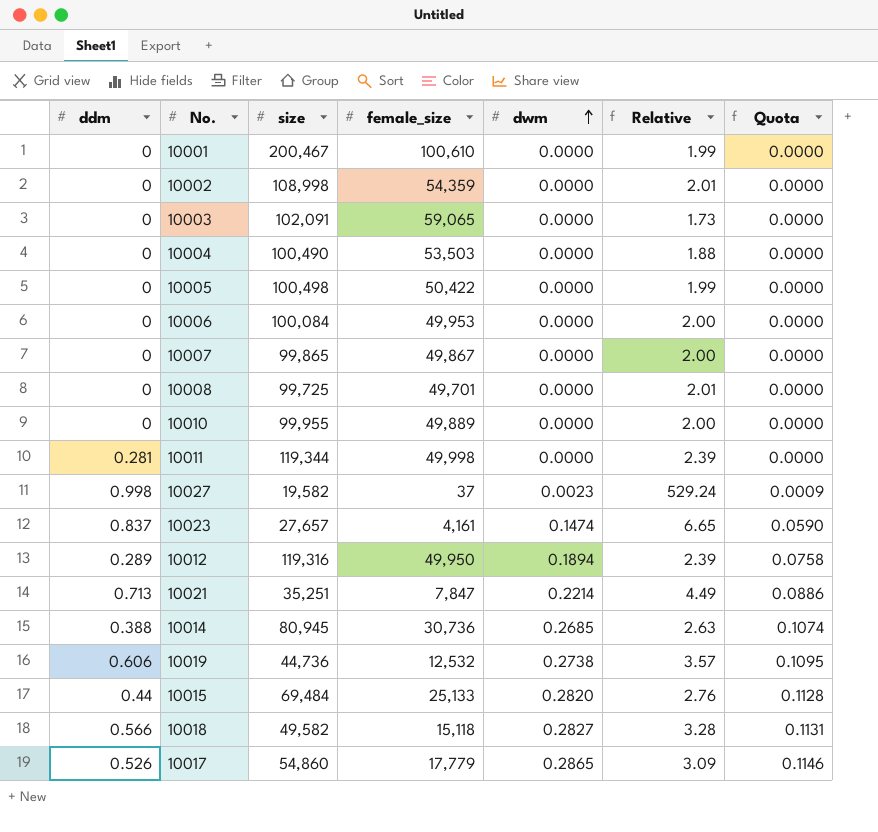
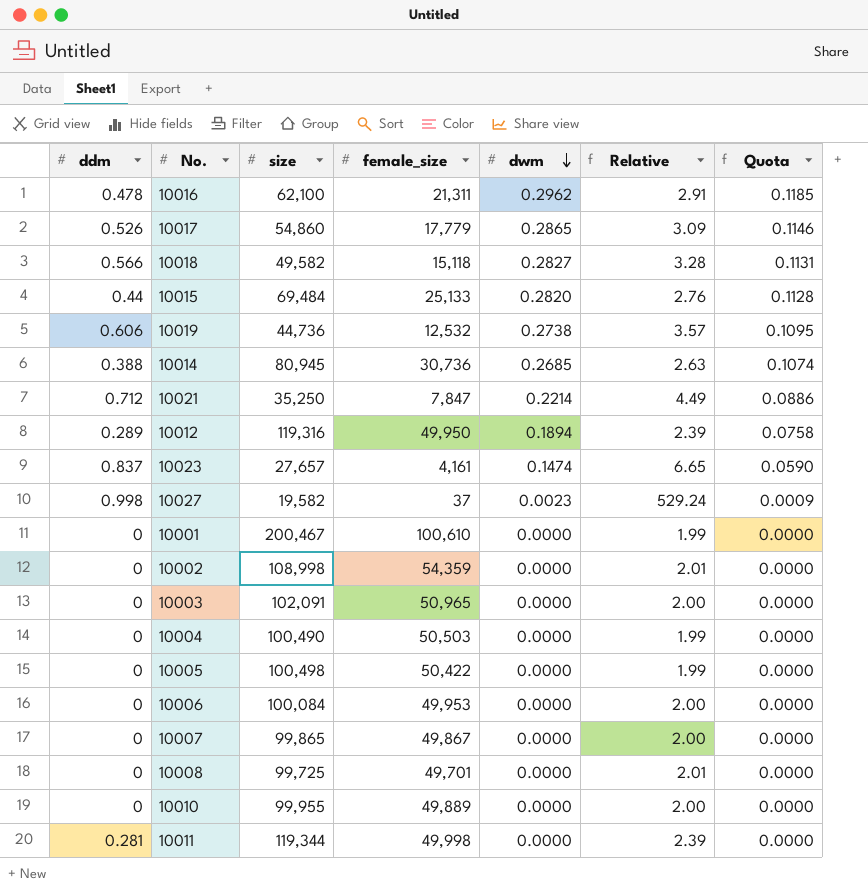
row order: dwm ascending -> dwm descending
row 10016: none -> 0.478 | 62,100 | 21,311 | 0.2962 | 2.91 | 0.1185
10021 | ddm: 0.713 -> 0.712
10021 | size: 35,251 -> 35,250
10003 | female_size: 59,065 -> 50,965
10003 | Relative: 1.73 -> 2.00
10004 | female_size: 53,503 -> 50,503
10004 | Relative: 1.88 -> 1.99

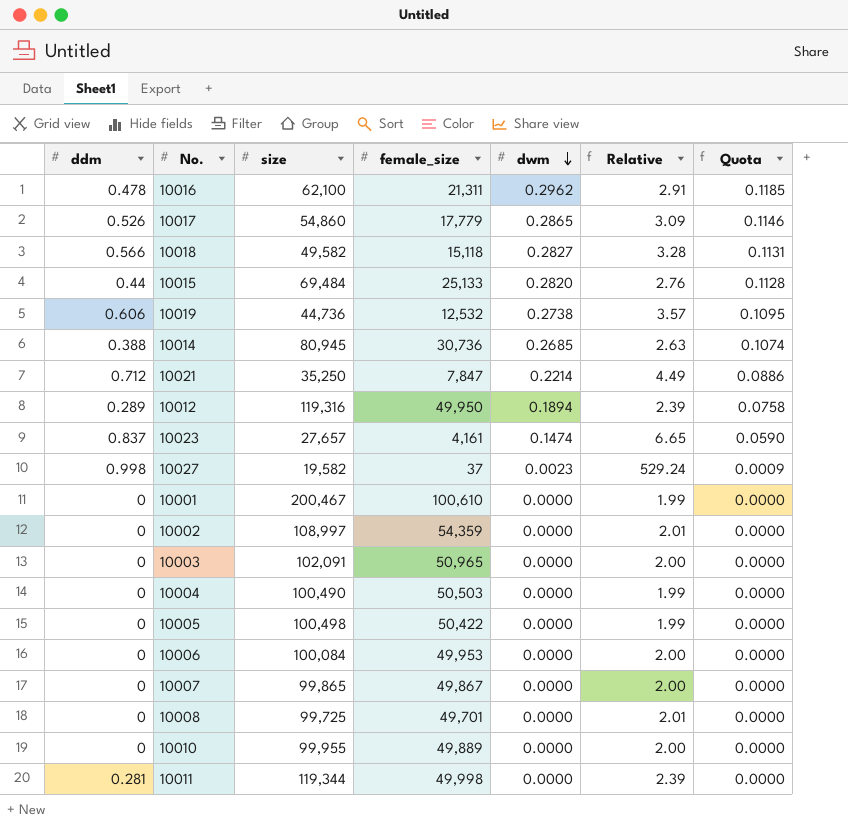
10002 | size: 108,998 -> 108,997

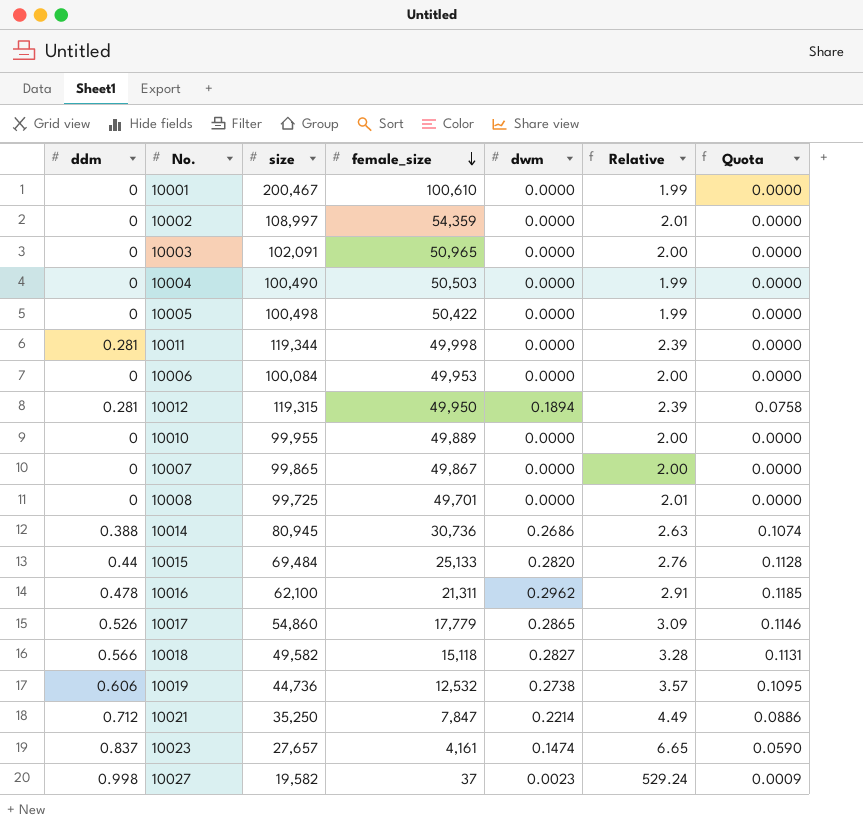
row order: dwm descending -> female_size descending
10012 | ddm: 0.289 -> 0.281
10012 | size: 119,316 -> 119,315
10014 | dwm: 0.2685 -> 0.2686

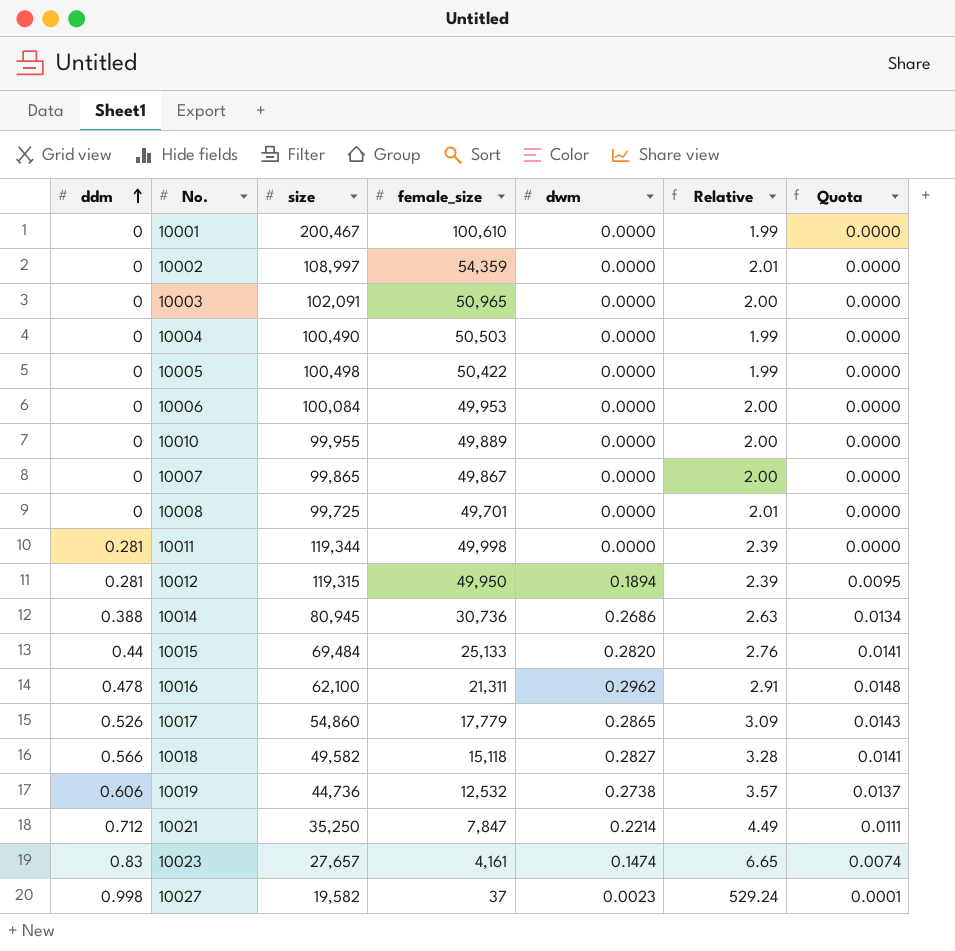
row order: female_size descending -> ddm ascending
column Quota | formula: [dwm] * 0.4 -> [dwm] * 0.05
10023 | ddm: 0.837 -> 0.83

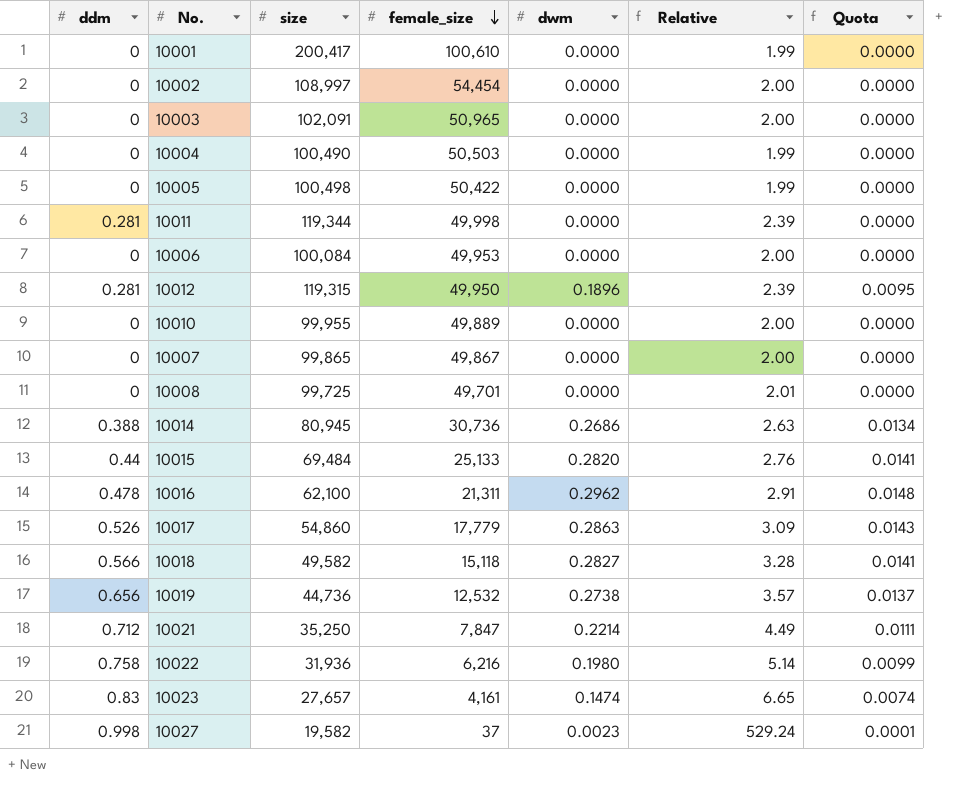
row order: ddm ascending -> female_size descending
10001 | size: 200,467 -> 200,417
10002 | female_size: 54,359 -> 54,454
10002 | Relative: 2.01 -> 2.00
10012 | dwm: 0.1894 -> 0.1896
10017 | dwm: 0.2865 -> 0.2863
10019 | ddm: 0.606 -> 0.656
row 10022: none -> 0.758 | 31,936 | 6,216 | 0.1980 | 5.14 | 0.0099

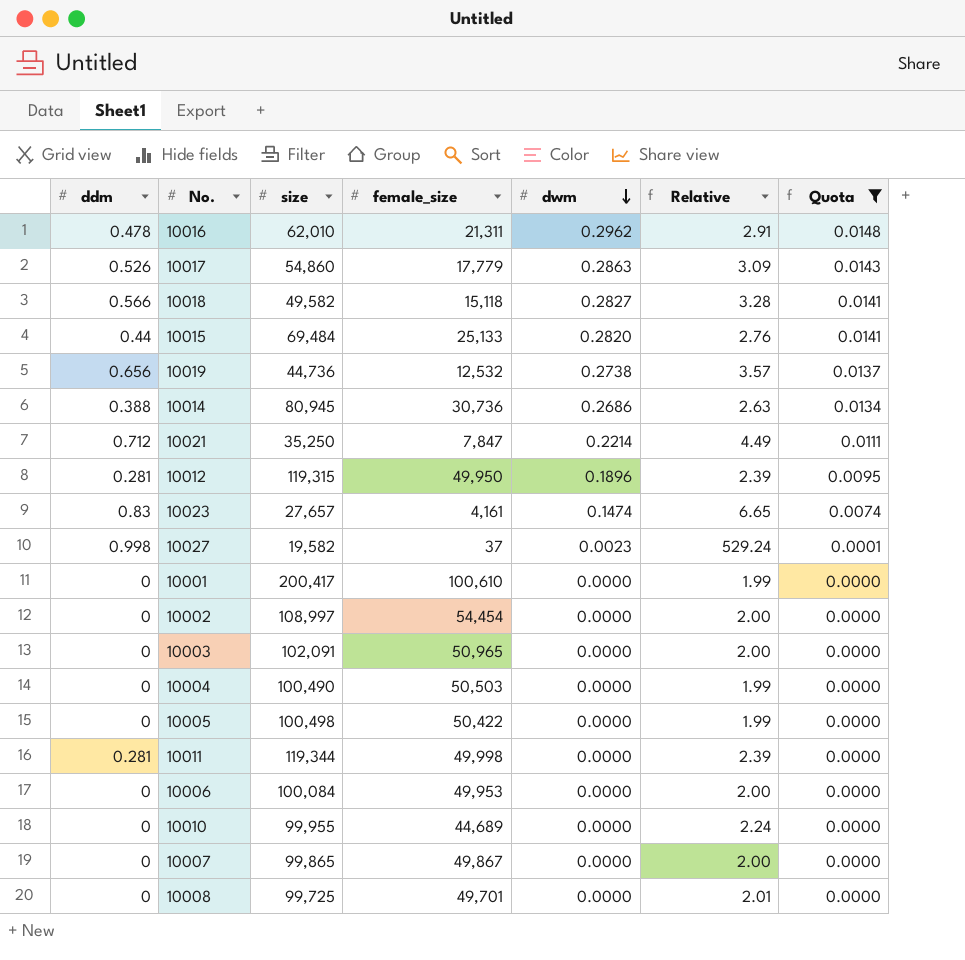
filter: none -> Quota != 0.0099
row order: female_size descending -> dwm descending
10016 | size: 62,100 -> 62,010
10010 | female_size: 49,889 -> 44,689
10010 | Relative: 2.00 -> 2.24

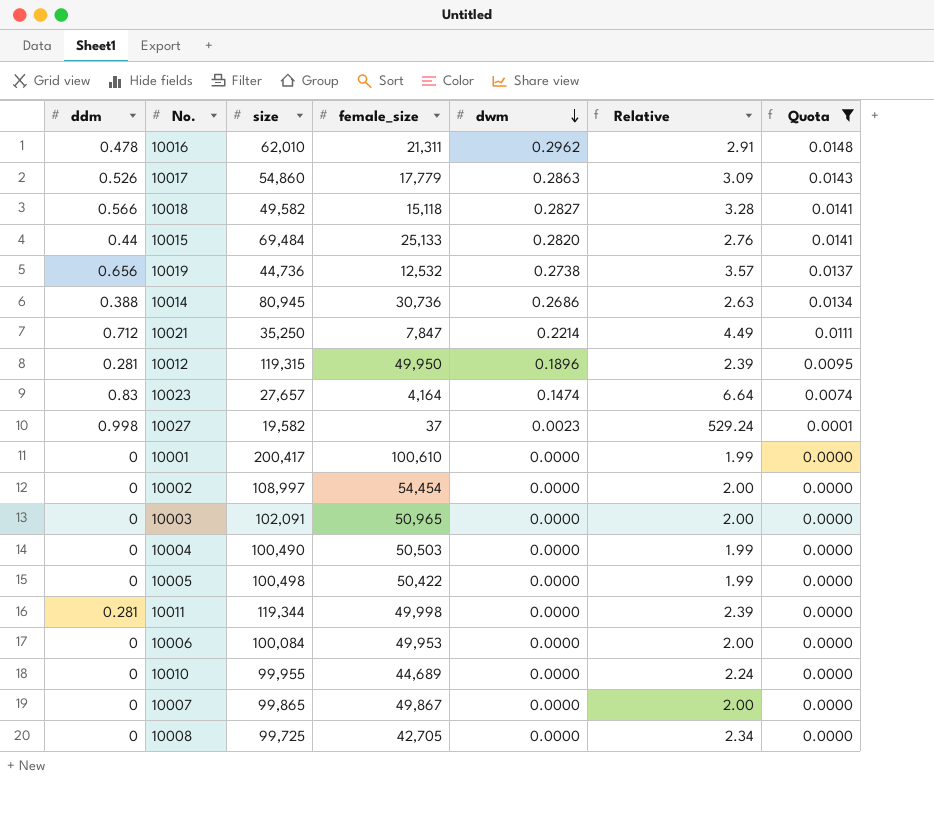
10023 | female_size: 4,161 -> 4,164
10023 | Relative: 6.65 -> 6.64
10008 | female_size: 49,701 -> 42,705
10008 | Relative: 2.01 -> 2.34

